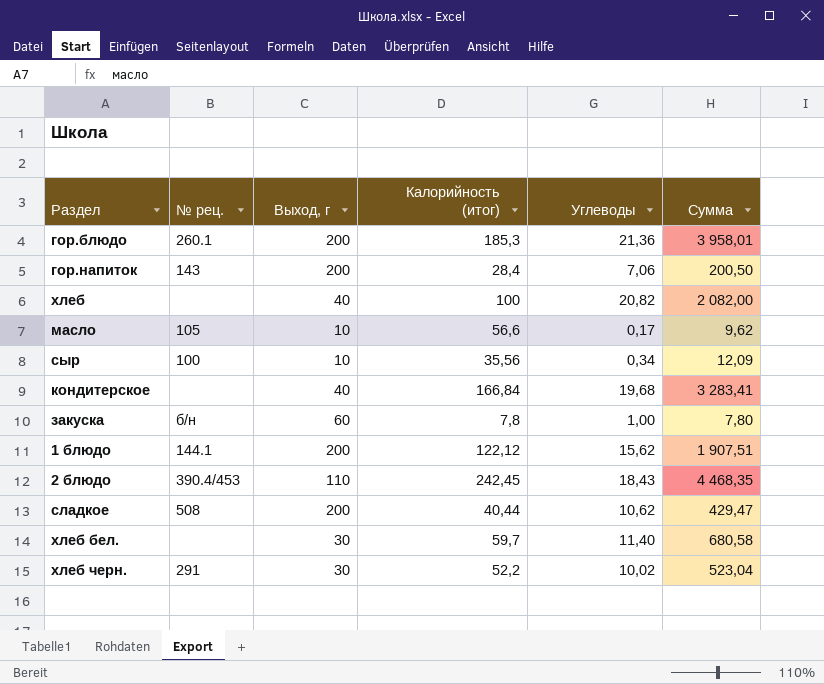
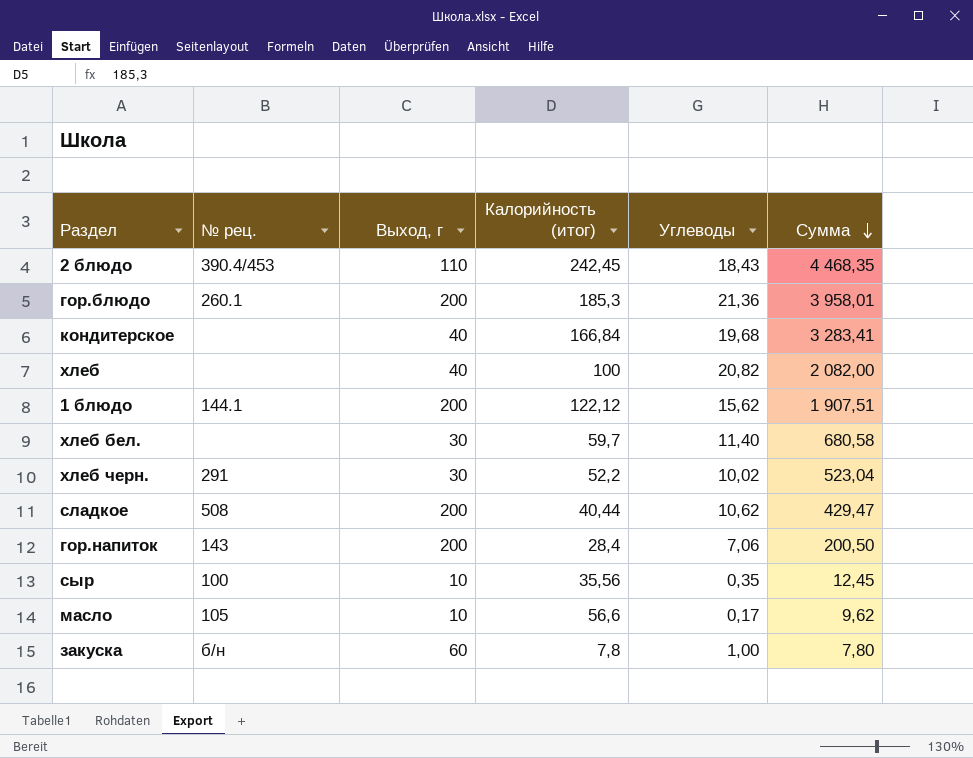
row order: none -> Сумма descending
сыр | Углеводы: 0,34 -> 0,35
сыр | Сумма: 12,09 -> 12,45

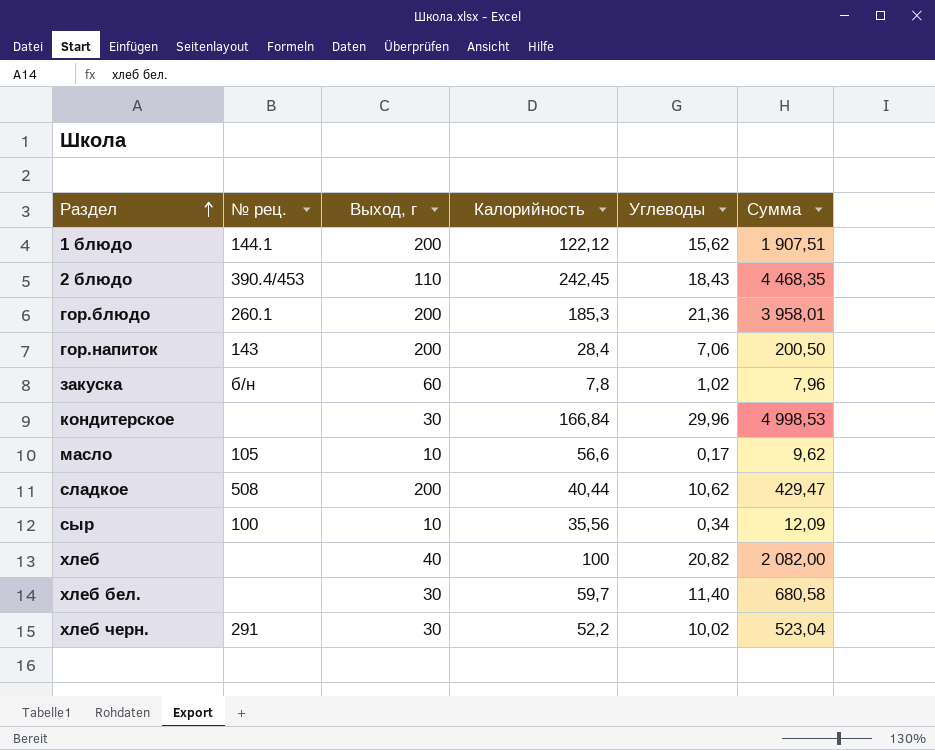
row order: Сумма descending -> Раздел ascending
column name: Калорийность (итог) -> Калорийность
закуска | Углеводы: 1,00 -> 1,02
закуска | Сумма: 7,80 -> 7,96
кондитерское | Выход, г: 40 -> 30
кондитерское | Углеводы: 19,68 -> 29,96
кондитерское | Сумма: 3 283,41 -> 4 998,53
сыр | Углеводы: 0,35 -> 0,34
сыр | Сумма: 12,45 -> 12,09

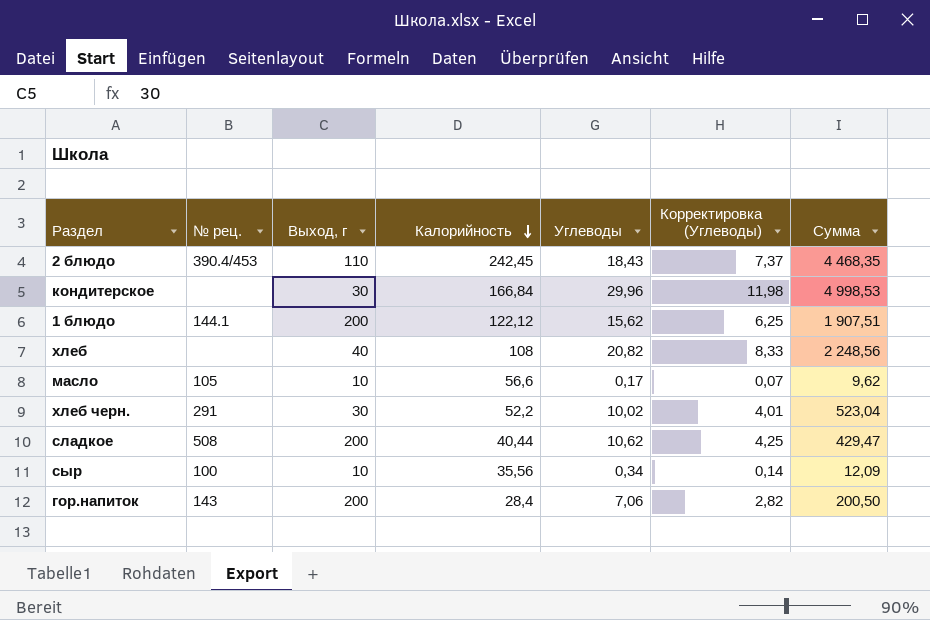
row order: Раздел ascending -> Калорийность descending
column Корректировка (Углеводы) | formula: none -> [Углеводы] * 0,4
row гор.блюдо: 260.1 | 200 | 185,3 | 21,36 | 3 958,01 -> none
row закуска: б/н | 60 | 7,8 | 1,02 | 7,96 -> none
row хлеб бел.: none | 30 | 59,7 | 11,40 | 680,58 -> none
хлеб | Калорийность: 100 -> 108
хлеб | Сумма: 2 082,00 -> 2 248,56

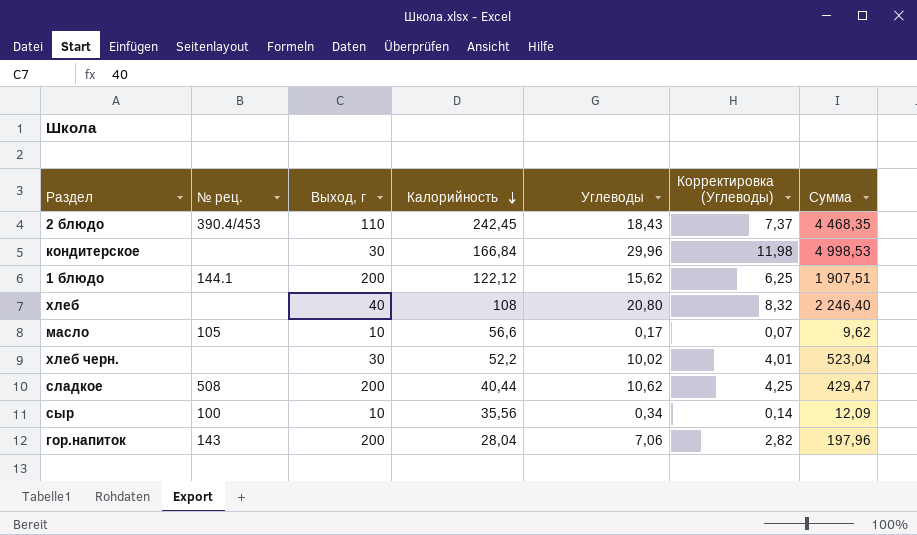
хлеб | Углеводы: 20,82 -> 20,80
хлеб | Корректировка (Углеводы): 8,33 -> 8,32
хлеб | Сумма: 2 248,56 -> 2 246,40
хлеб черн. | № рец.: 291 -> none
гор.напиток | Калорийность: 28,4 -> 28,04
гор.напиток | Сумма: 200,50 -> 197,96

